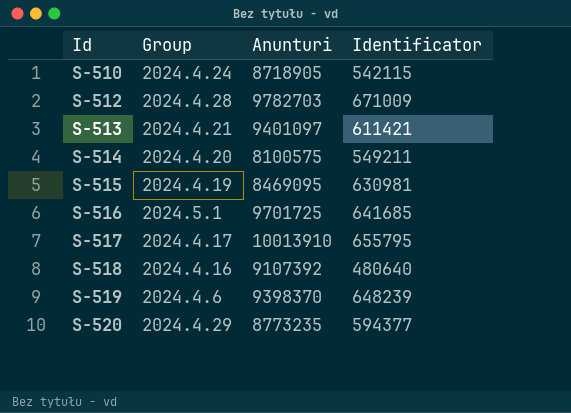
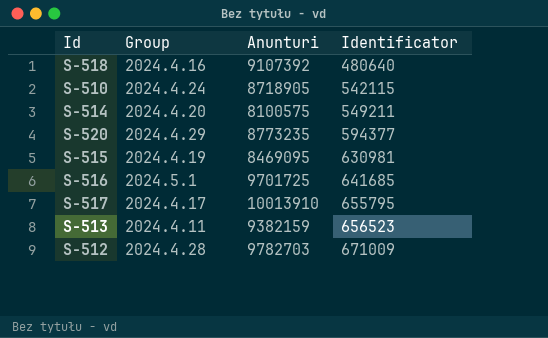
row order: Id ascending -> Identificator ascending
row S-519: 2024.4.6 | 9398370 | 648239 -> none
S-513 | Group: 2024.4.21 -> 2024.4.11
S-513 | Anunturi: 9401097 -> 9382159
S-513 | Identificator: 611421 -> 656523

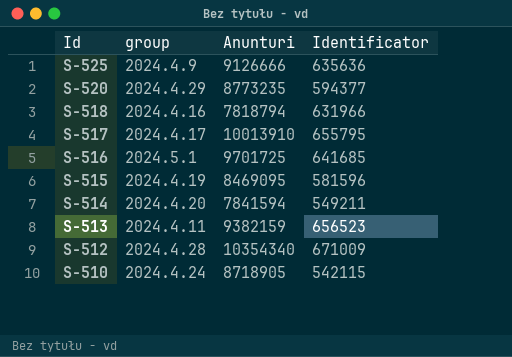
row order: Identificator ascending -> Id descending
column name: Group -> group
row S-525: none -> 2024.4.9 | 9126666 | 635636
S-518 | Anunturi: 9107392 -> 7818794
S-518 | Identificator: 480640 -> 631966
S-515 | Identificator: 630981 -> 581596
S-514 | Anunturi: 8100575 -> 7841594
S-512 | Anunturi: 9782703 -> 10354340

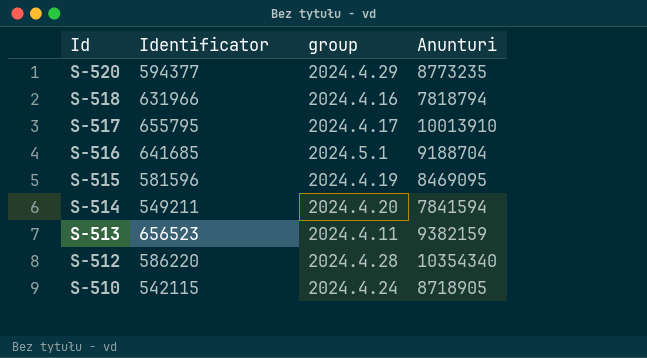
column Identificator | position: 4 -> 2
row S-525: 2024.4.9 | 9126666 | 635636 -> none
S-516 | Anunturi: 9701725 -> 9188704
S-512 | Identificator: 671009 -> 586220

